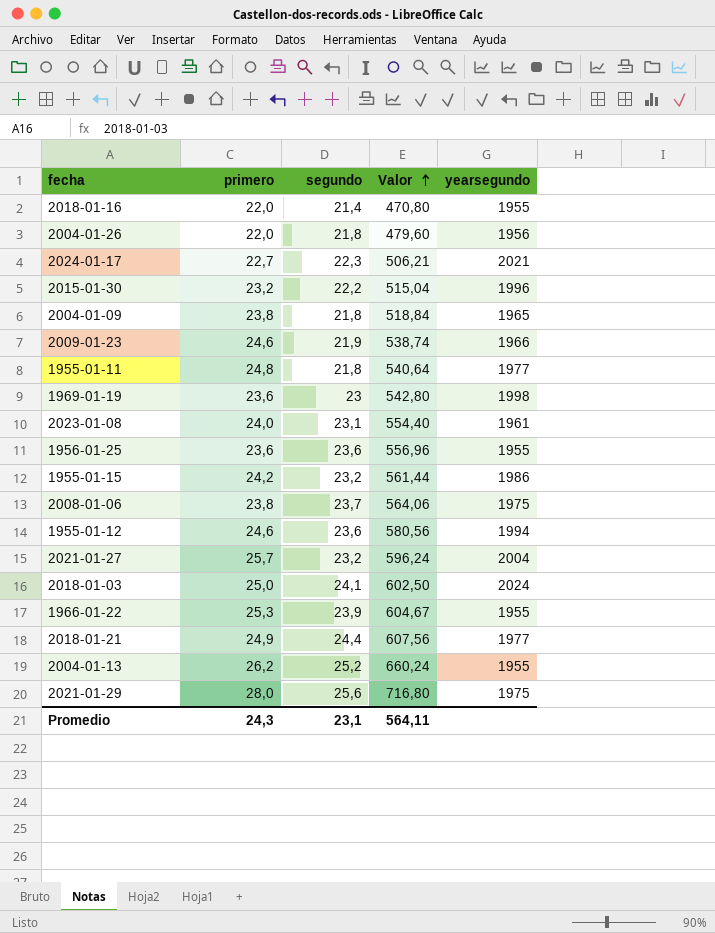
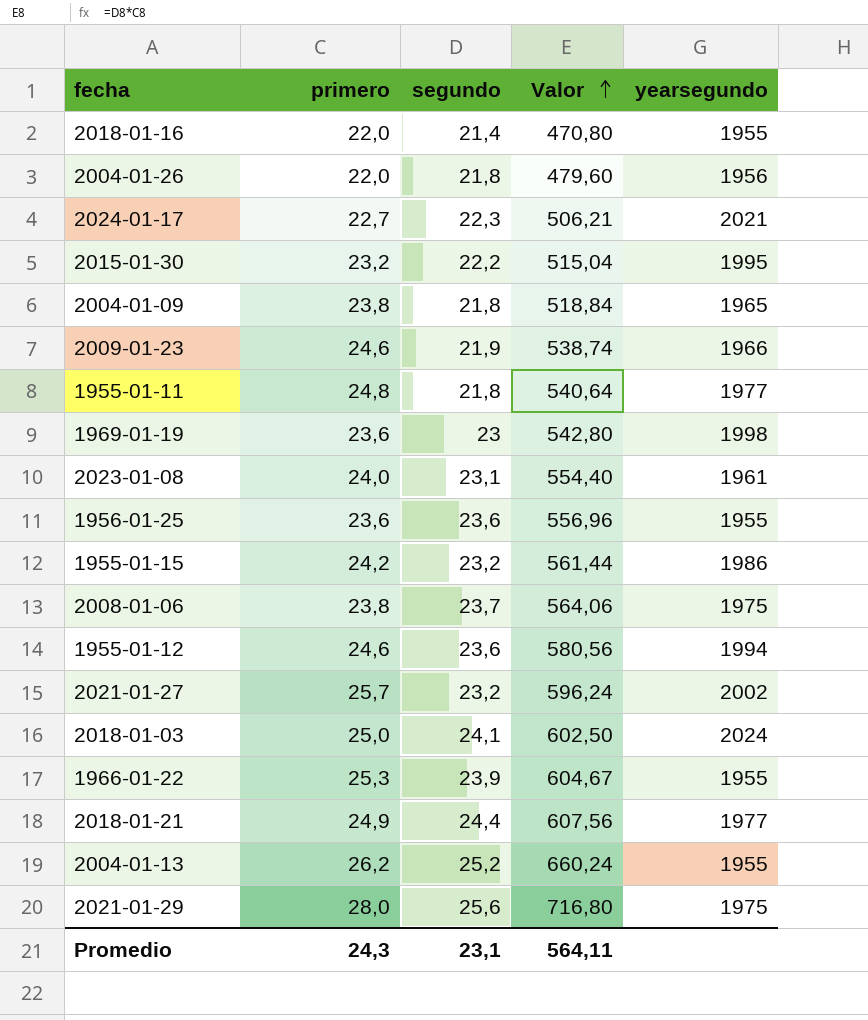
2015-01-30 | yearsegundo: 1996 -> 1995
2021-01-27 | yearsegundo: 2004 -> 2002

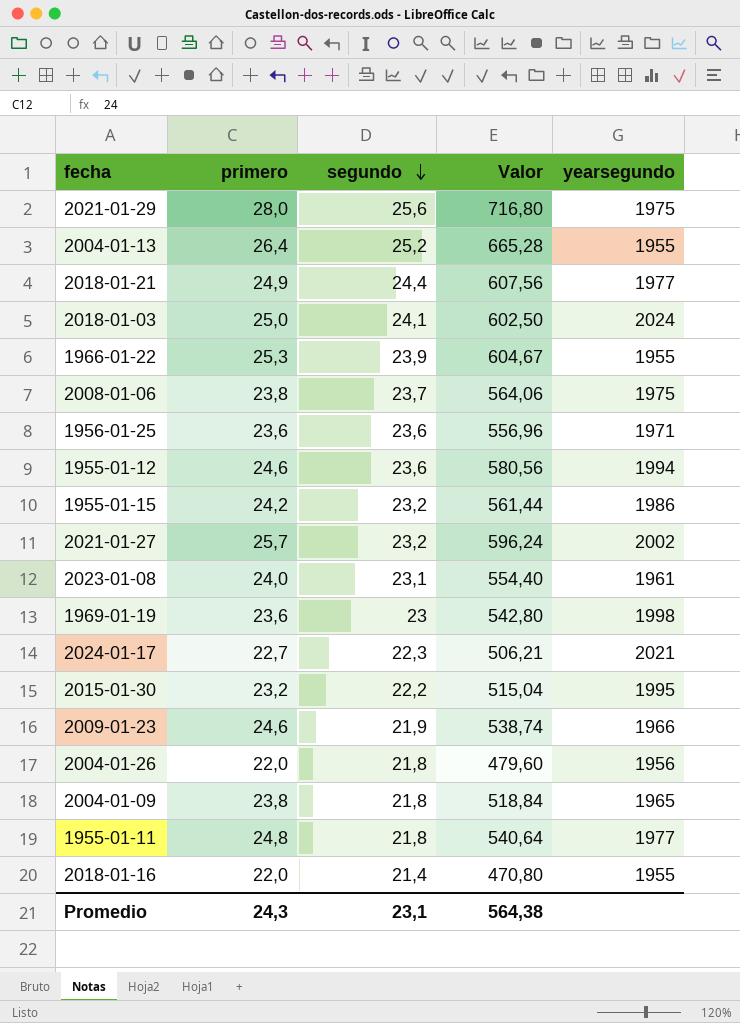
row order: Valor ascending -> segundo descending
2004-01-13 | primero: 26,2 -> 26,4
2004-01-13 | Valor: 660,24 -> 665,28
1956-01-25 | yearsegundo: 1955 -> 1971
Promedio | Valor: 564,11 -> 564,38

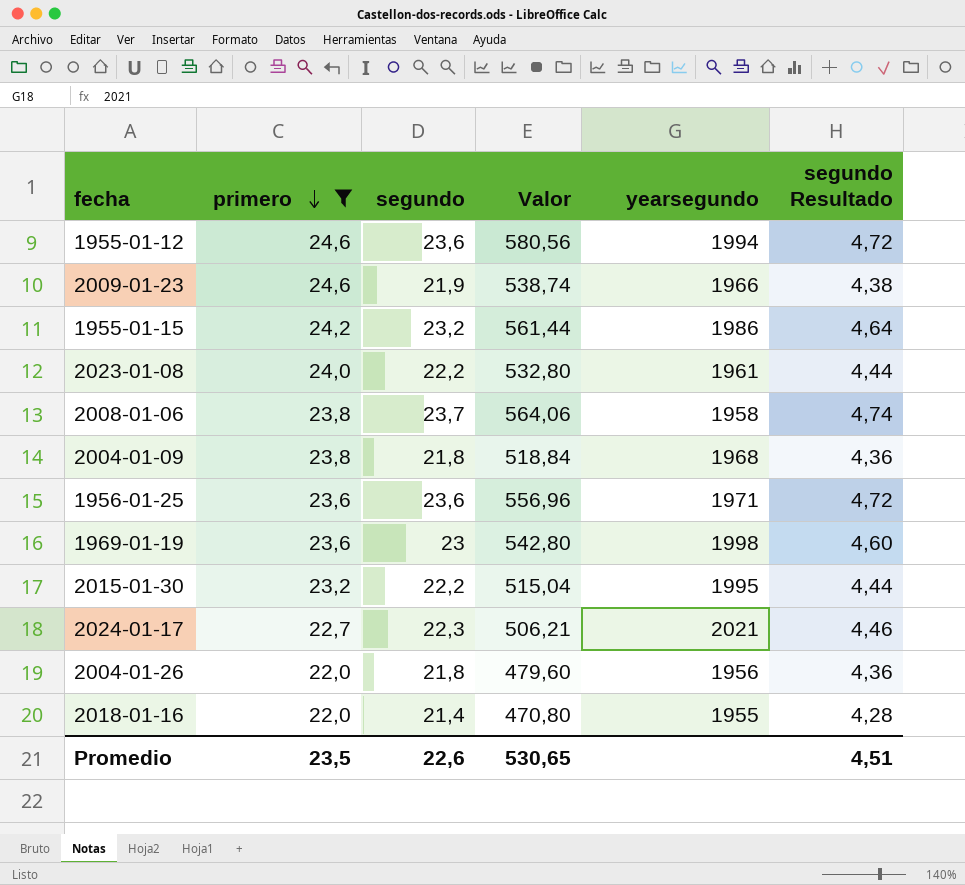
filter: none -> primero <= 24,6
row order: segundo descending -> primero descending
column segundo Resultado | formula: none -> [segundo] * 0,2
2023-01-08 | segundo: 23,1 -> 22,2
2023-01-08 | Valor: 554,40 -> 532,80
2008-01-06 | yearsegundo: 1975 -> 1958
2004-01-09 | yearsegundo: 1965 -> 1968
Promedio | primero: 24,3 -> 23,5
Promedio | segundo: 23,1 -> 22,6
Promedio | Valor: 564,38 -> 530,65

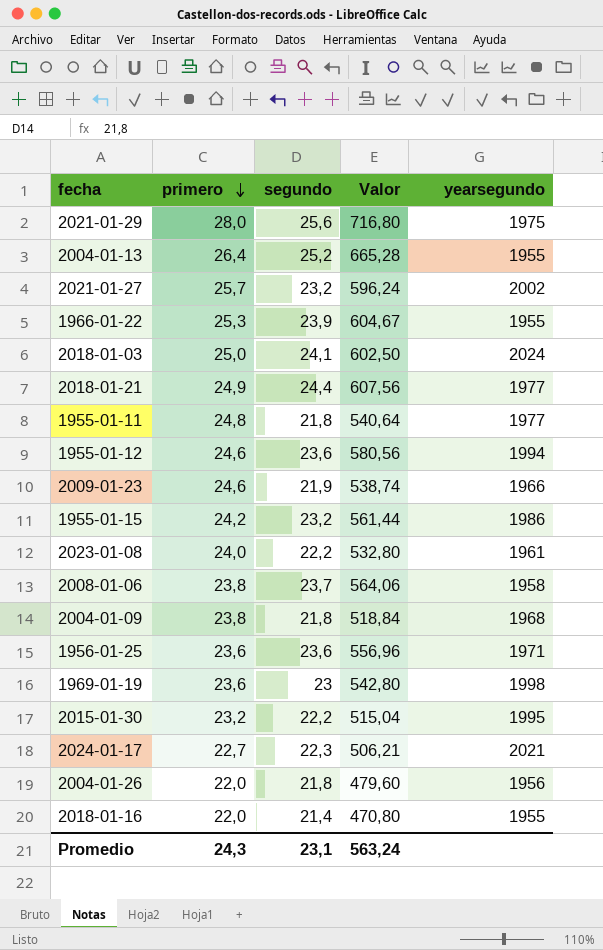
filter: primero <= 24,6 -> none
column segundo Resultado | formula: [segundo] * 0,2 -> none
Promedio | primero: 23,5 -> 24,3
Promedio | segundo: 22,6 -> 23,1
Promedio | Valor: 530,65 -> 563,24

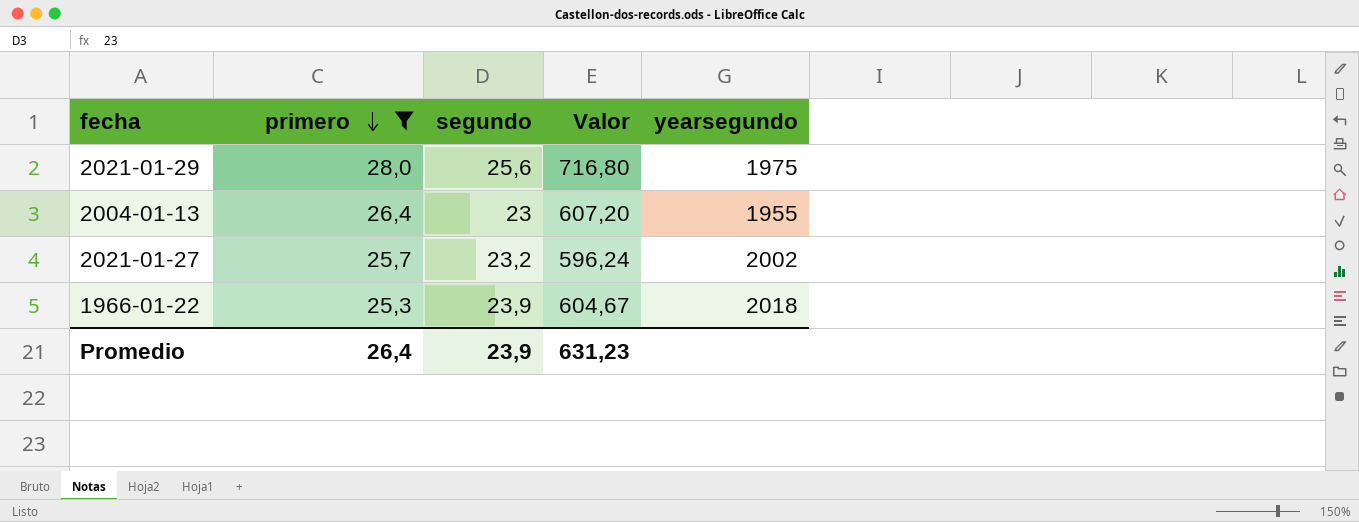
filter: none -> primero >= 25,3
2004-01-13 | segundo: 25,2 -> 23
2004-01-13 | Valor: 665,28 -> 607,20
1966-01-22 | yearsegundo: 1955 -> 2018
Promedio | primero: 24,3 -> 26,4
Promedio | segundo: 23,1 -> 23,9
Promedio | Valor: 563,24 -> 631,23

